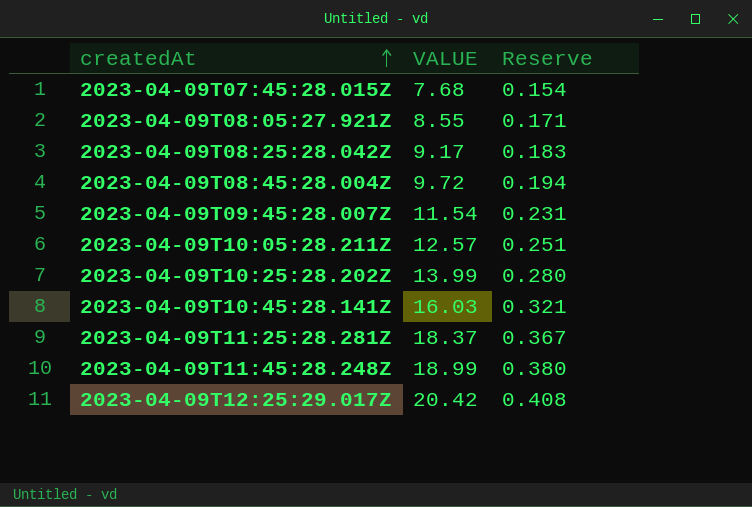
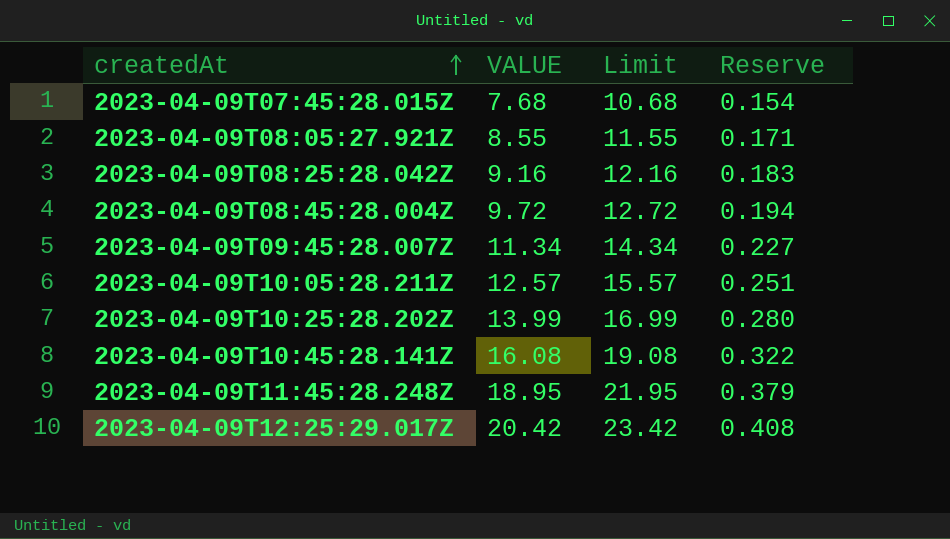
column Limit | formula: none -> [VALUE] + 3
row 2023-04-09T11:25:28.281Z: 18.37 | 0.367 -> none
2023-04-09T08:25:28.042Z | VALUE: 9.17 -> 9.16
2023-04-09T09:45:28.007Z | VALUE: 11.54 -> 11.34
2023-04-09T09:45:28.007Z | Reserve: 0.231 -> 0.227
2023-04-09T10:45:28.141Z | VALUE: 16.03 -> 16.08
2023-04-09T10:45:28.141Z | Reserve: 0.321 -> 0.322
2023-04-09T11:45:28.248Z | VALUE: 18.99 -> 18.95
2023-04-09T11:45:28.248Z | Reserve: 0.380 -> 0.379

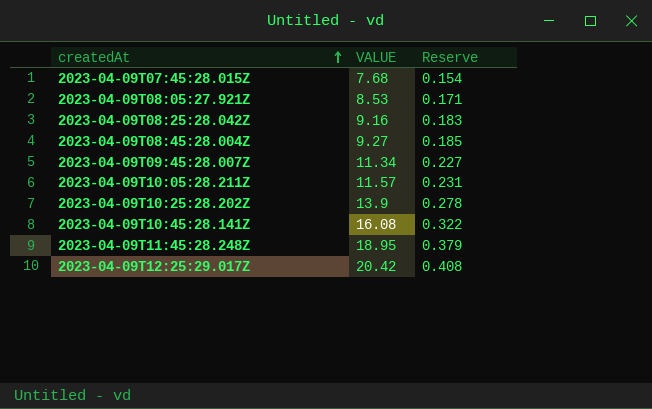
column Limit | formula: [VALUE] + 3 -> none
2023-04-09T08:05:27.921Z | VALUE: 8.55 -> 8.53
2023-04-09T08:45:28.004Z | VALUE: 9.72 -> 9.27
2023-04-09T08:45:28.004Z | Reserve: 0.194 -> 0.185
2023-04-09T10:05:28.211Z | VALUE: 12.57 -> 11.57
2023-04-09T10:05:28.211Z | Reserve: 0.251 -> 0.231
2023-04-09T10:25:28.202Z | VALUE: 13.99 -> 13.9
2023-04-09T10:25:28.202Z | Reserve: 0.280 -> 0.278

